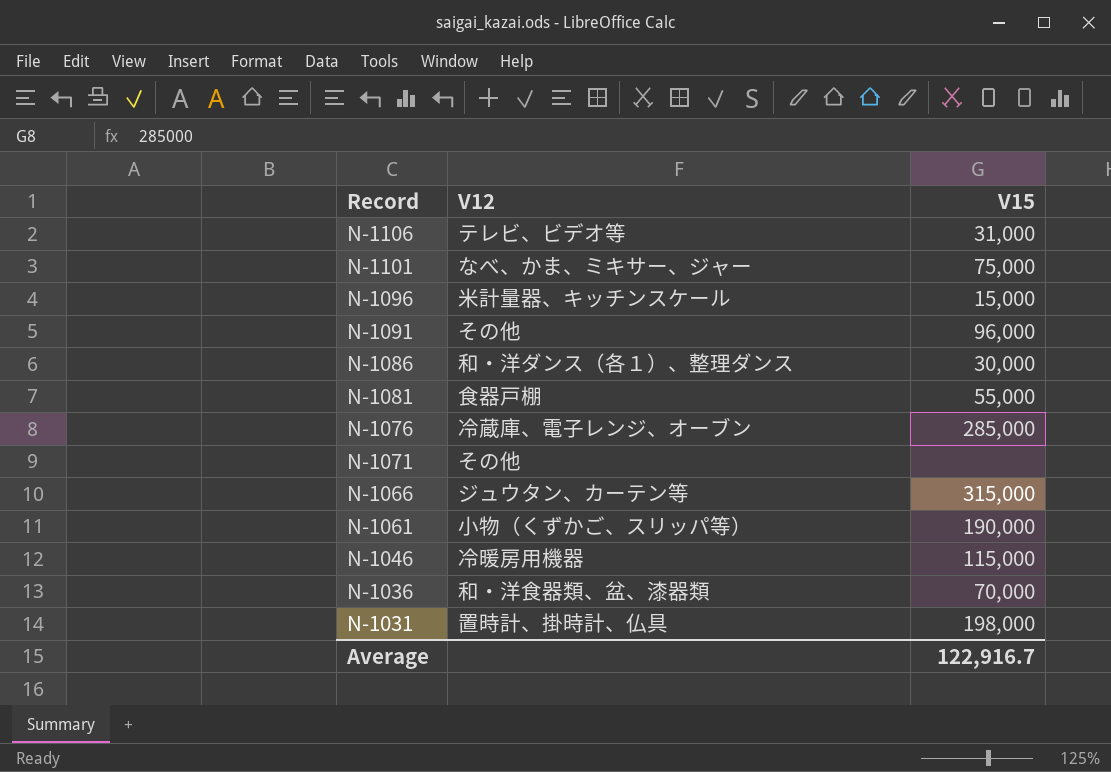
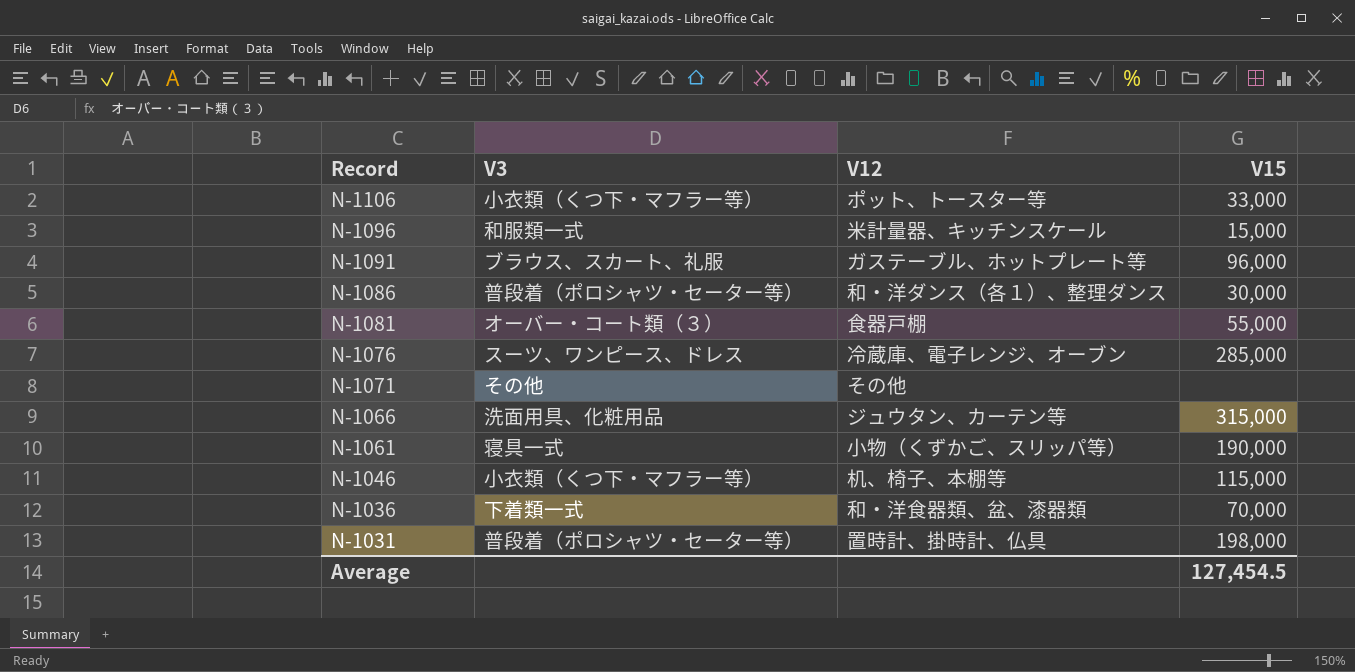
column V3 | position: none -> 2
row N-1101: なべ、かま、ミキサー、ジャー | 75,000 -> none
N-1106 | V12: テレビ、ビデオ等 -> ポット、トースター等
N-1106 | V15: 31,000 -> 33,000
N-1091 | V12: その他 -> ガステーブル、ホットプレート等
N-1046 | V12: 冷暖房用機器 -> 机、椅子、本棚等
Average | V15: 122,916.7 -> 127,454.5

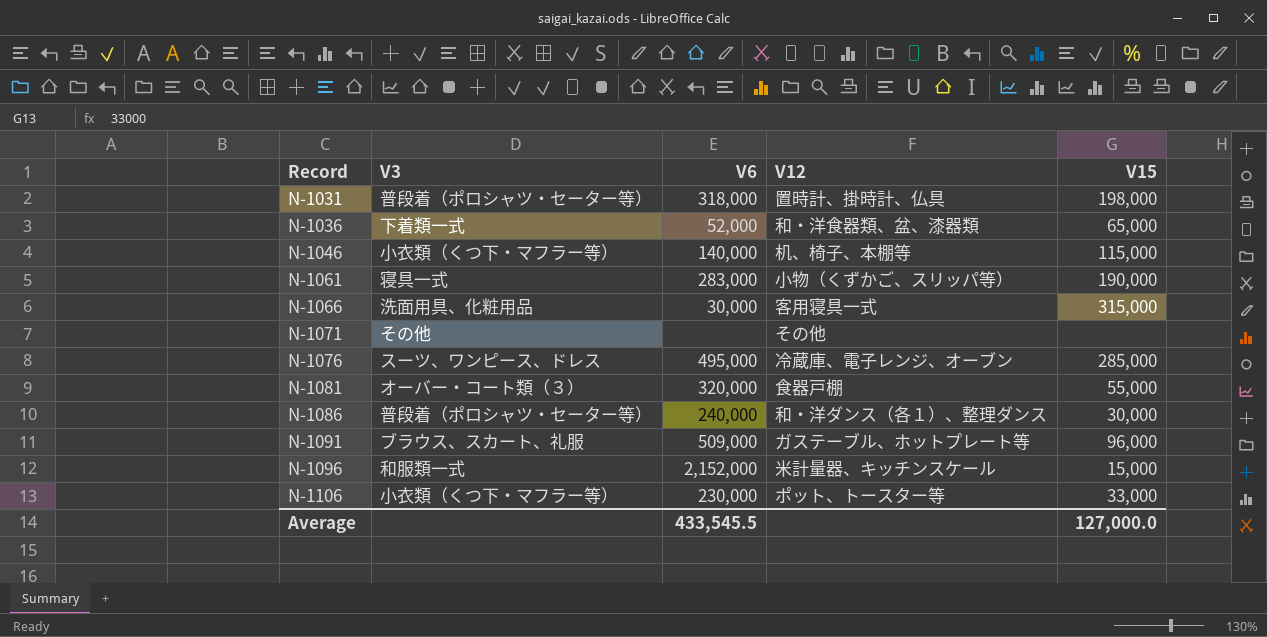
row order: Record descending -> Record ascending
column V6 | position: none -> 3
N-1036 | V15: 70,000 -> 65,000
N-1066 | V12: ジュウタン、カーテン等 -> 客用寝具一式
Average | V15: 127,454.5 -> 127,000.0

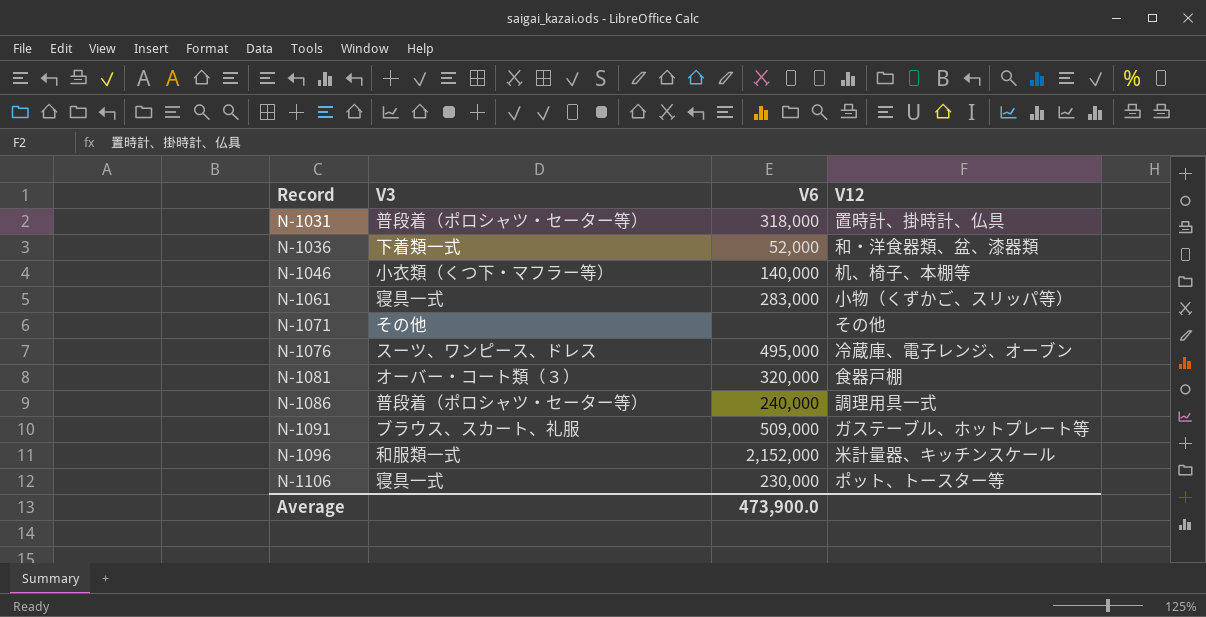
column V15 | position: 5 -> none
row N-1066: 洗面用具、化粧用品 | 30,000 | 客用寝具一式 | 315,000 -> none
N-1086 | V12: 和・洋ダンス（各１）、整理ダンス -> 調理用具一式
N-1106 | V3: 小衣類（くつ下・マフラー等） -> 寝具一式
Average | V6: 433,545.5 -> 473,900.0

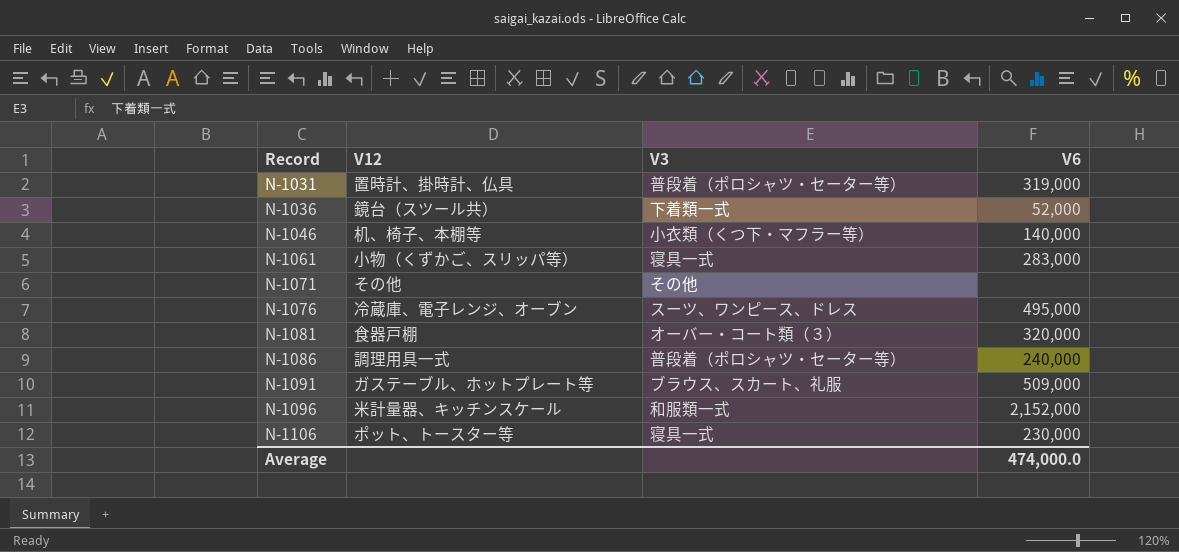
column V12 | position: 4 -> 2
N-1031 | V6: 318,000 -> 319,000
N-1036 | V12: 和・洋食器類、盆、漆器類 -> 鏡台（スツール共）
Average | V6: 473,900.0 -> 474,000.0

